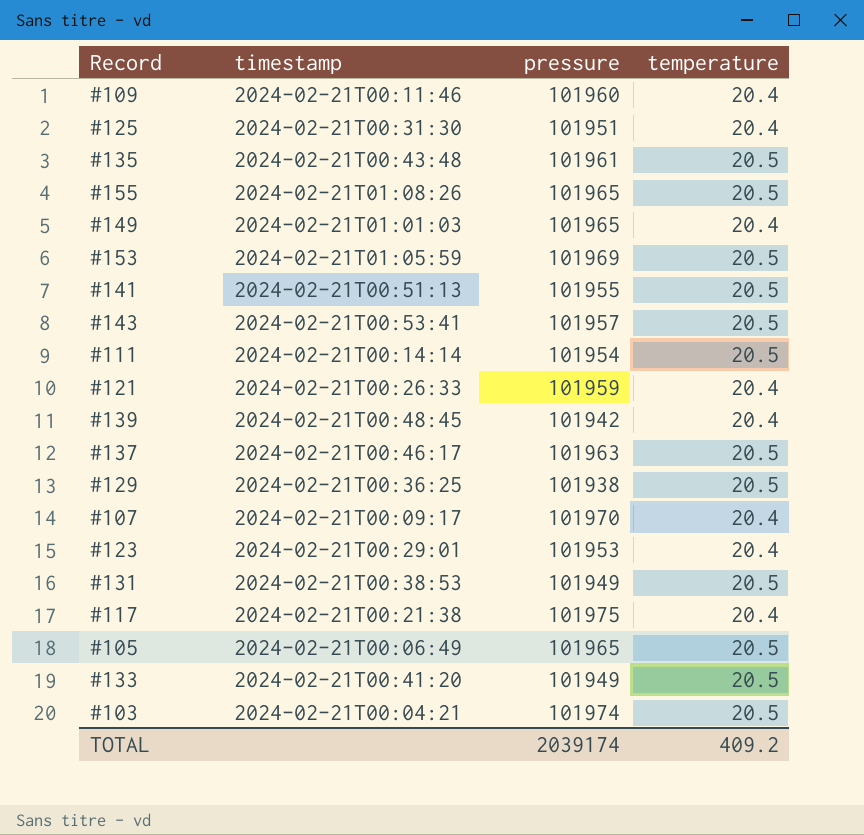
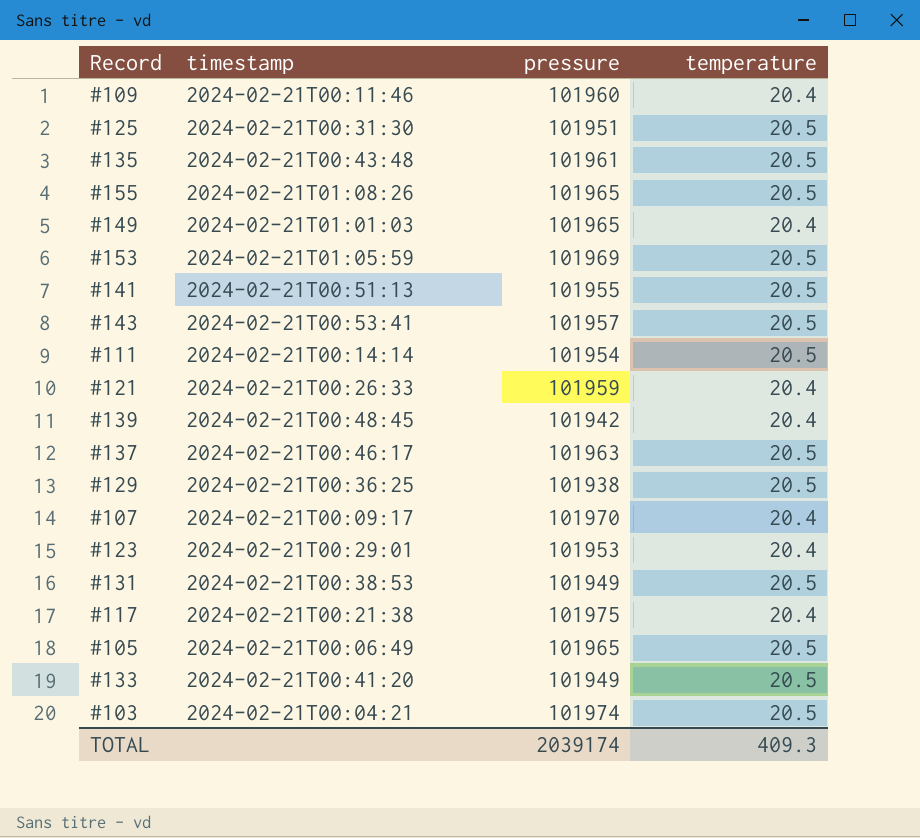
#125 | temperature: 20.4 -> 20.5
TOTAL | temperature: 409.2 -> 409.3

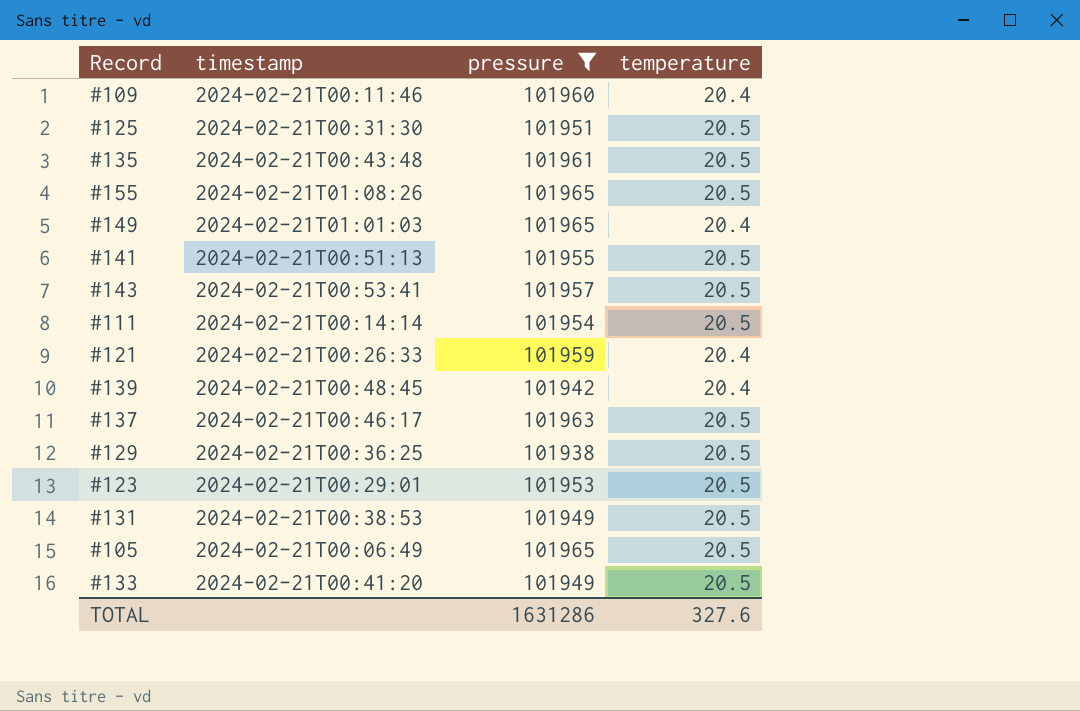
filter: none -> pressure <= 101965
#123 | temperature: 20.4 -> 20.5
TOTAL | pressure: 2039174 -> 1631286
TOTAL | temperature: 409.3 -> 327.6

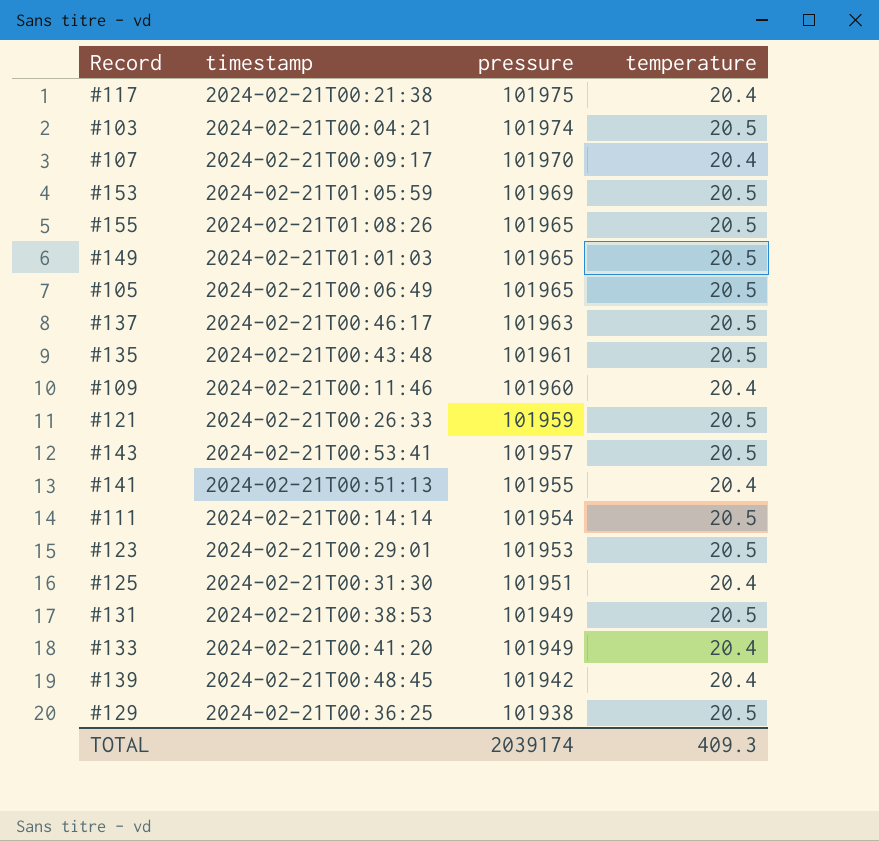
filter: pressure <= 101965 -> none
row order: none -> pressure descending
#149 | temperature: 20.4 -> 20.5
#121 | temperature: 20.4 -> 20.5
#141 | temperature: 20.5 -> 20.4
#125 | temperature: 20.5 -> 20.4
#133 | temperature: 20.5 -> 20.4
TOTAL | pressure: 1631286 -> 2039174
TOTAL | temperature: 327.6 -> 409.3

